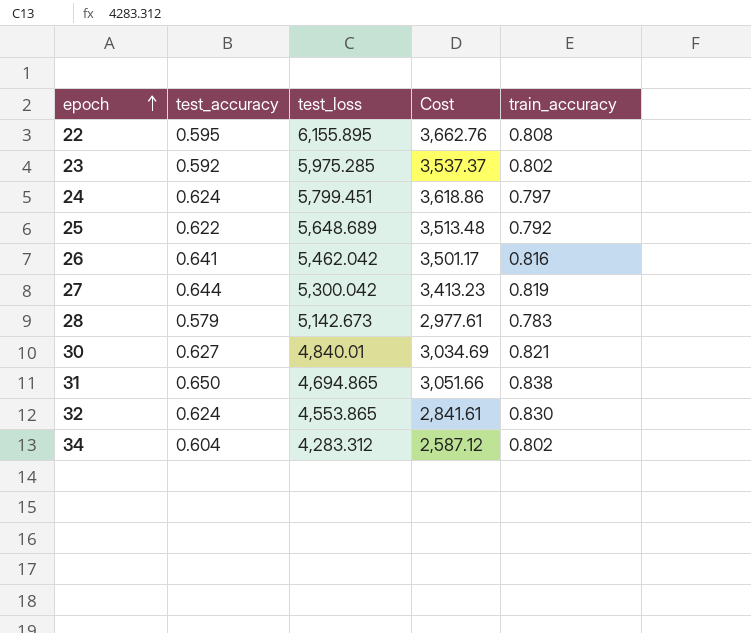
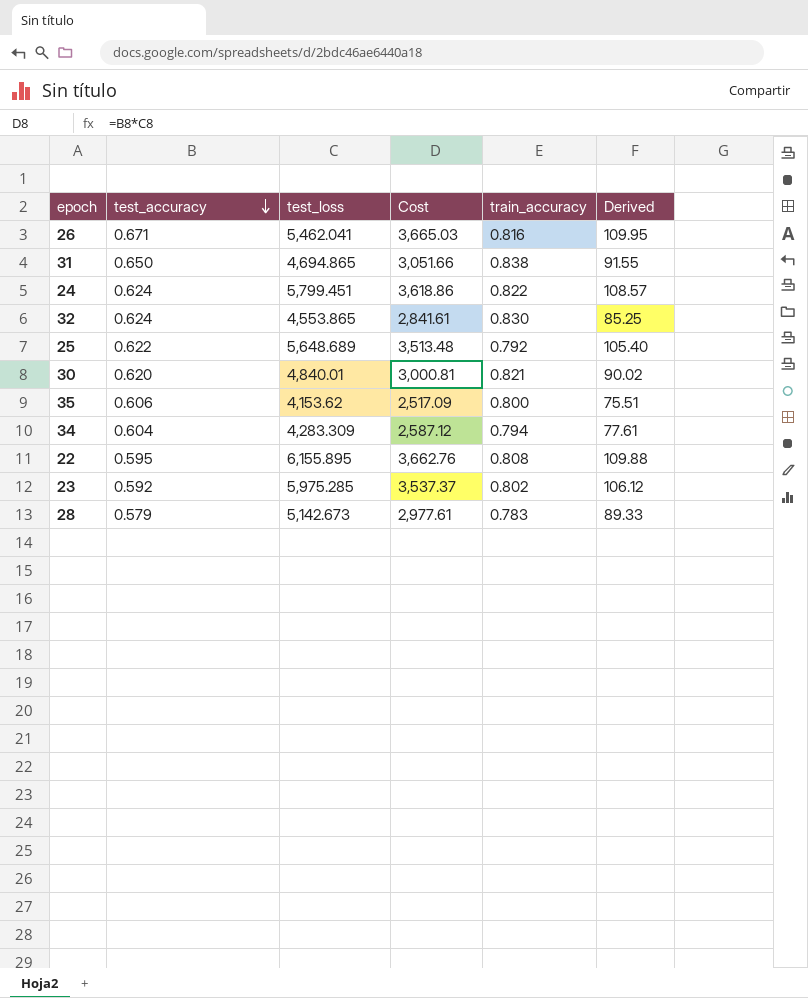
row order: epoch ascending -> test_accuracy descending
column Derived | formula: none -> [Cost] * 0.03
row 27: 0.644 | 5,300.042 | 3,413.23 | 0.819 -> none
26 | test_accuracy: 0.641 -> 0.671
26 | test_loss: 5,462.042 -> 5,462.041
26 | Cost: 3,501.17 -> 3,665.03
24 | train_accuracy: 0.797 -> 0.822
30 | test_accuracy: 0.627 -> 0.620
30 | Cost: 3,034.69 -> 3,000.81
row 35: none -> 0.606 | 4,153.62 | 2,517.09 | 0.800 | 75.51
34 | test_loss: 4,283.312 -> 4,283.309
34 | train_accuracy: 0.802 -> 0.794

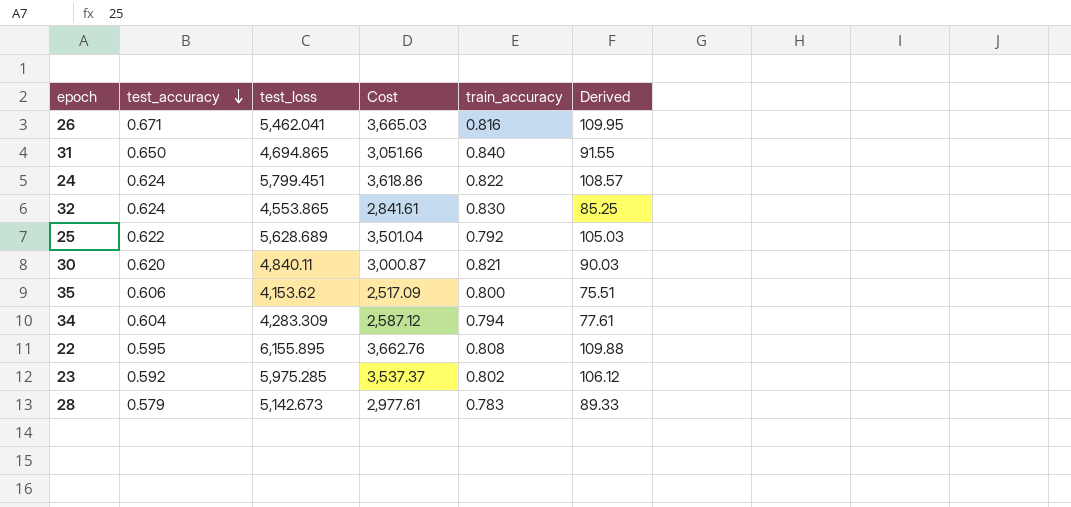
31 | train_accuracy: 0.838 -> 0.840
25 | test_loss: 5,648.689 -> 5,628.689
25 | Cost: 3,513.48 -> 3,501.04
25 | Derived: 105.40 -> 105.03
30 | test_loss: 4,840.01 -> 4,840.11
30 | Cost: 3,000.81 -> 3,000.87
30 | Derived: 90.02 -> 90.03

